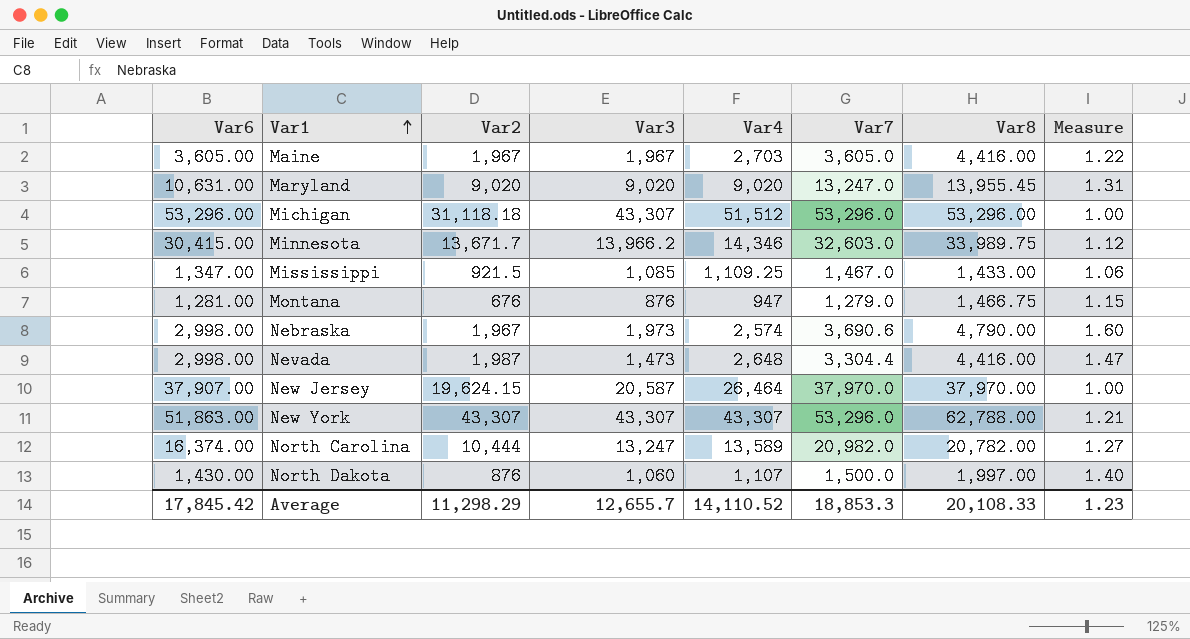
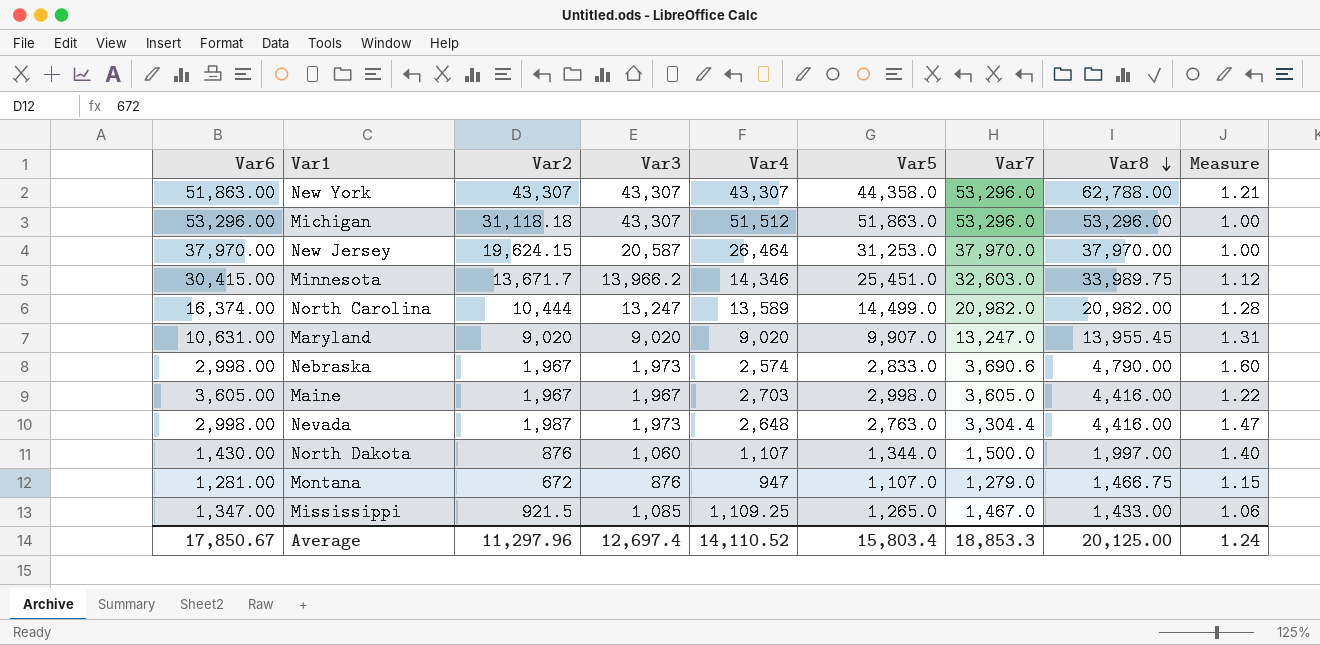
row order: Var1 ascending -> Var8 descending
column Var5 | position: none -> 6
New Jersey | Var6: 37,907.00 -> 37,970.00
North Carolina | Var8: 20,782.00 -> 20,982.00
North Carolina | Measure: 1.27 -> 1.28
Nevada | Var3: 1,473 -> 1,973
Montana | Var2: 676 -> 672
Average | Var6: 17,845.42 -> 17,850.67
Average | Var2: 11,298.29 -> 11,297.96
Average | Var3: 12,655.7 -> 12,697.4
Average | Var8: 20,108.33 -> 20,125.00
Average | Measure: 1.23 -> 1.24

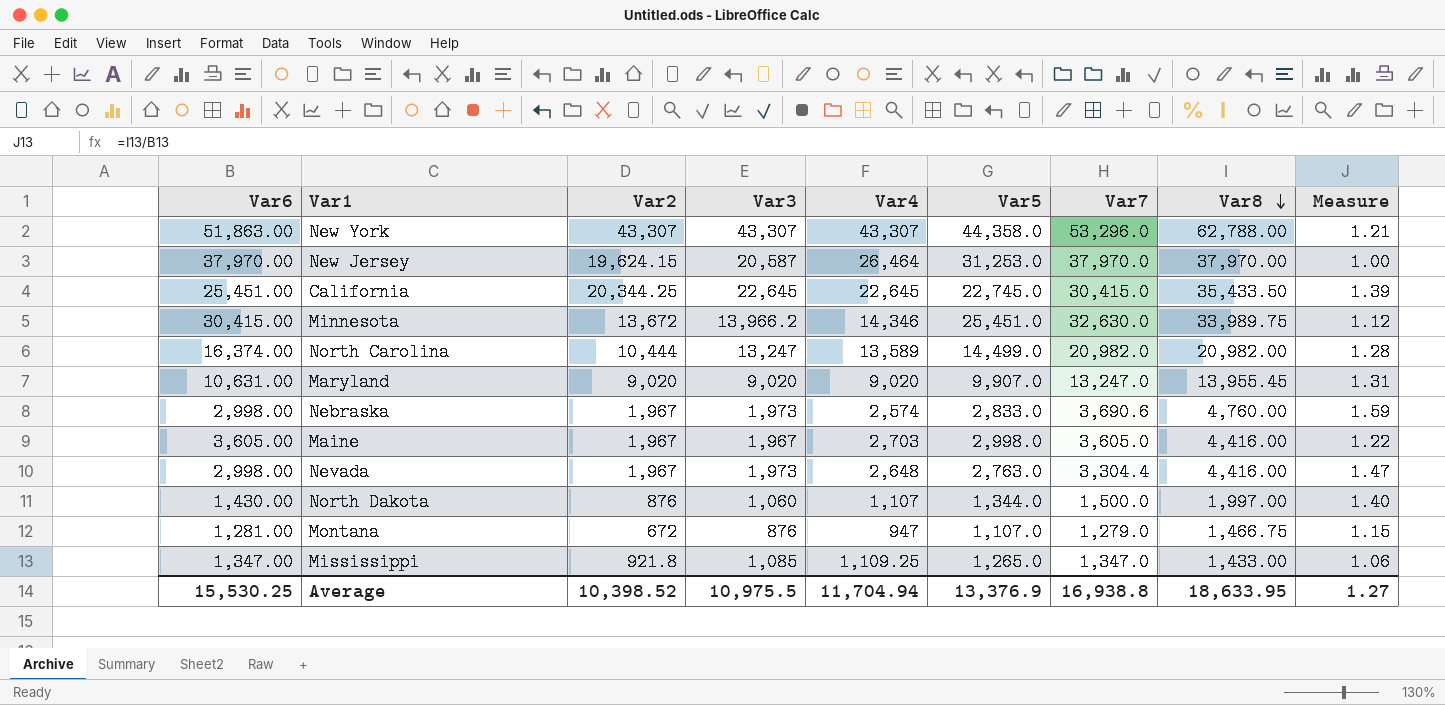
row Michigan: 53,296.00 | 31,118.18 | 43,307 | 51,512 | 51,863.0 | 53,296.0 | 53,296.00 | 1.00 -> none
row California: none -> 25,451.00 | 20,344.25 | 22,645 | 22,645 | 22,745.0 | 30,415.0 | 35,433.50 | 1.39
Minnesota | Var2: 13,671.7 -> 13,672
Minnesota | Var7: 32,603.0 -> 32,630.0
Nebraska | Var8: 4,790.00 -> 4,760.00
Nebraska | Measure: 1.60 -> 1.59
Nevada | Var2: 1,987 -> 1,967
Mississippi | Var2: 921.5 -> 921.8
Mississippi | Var7: 1,467.0 -> 1,347.0
Average | Var6: 17,850.67 -> 15,530.25
Average | Var2: 11,297.96 -> 10,398.52
Average | Var3: 12,697.4 -> 10,975.5
Average | Var4: 14,110.52 -> 11,704.94
Average | Var5: 15,803.4 -> 13,376.9
Average | Var7: 18,853.3 -> 16,938.8
Average | Var8: 20,125.00 -> 18,633.95
Average | Measure: 1.24 -> 1.27

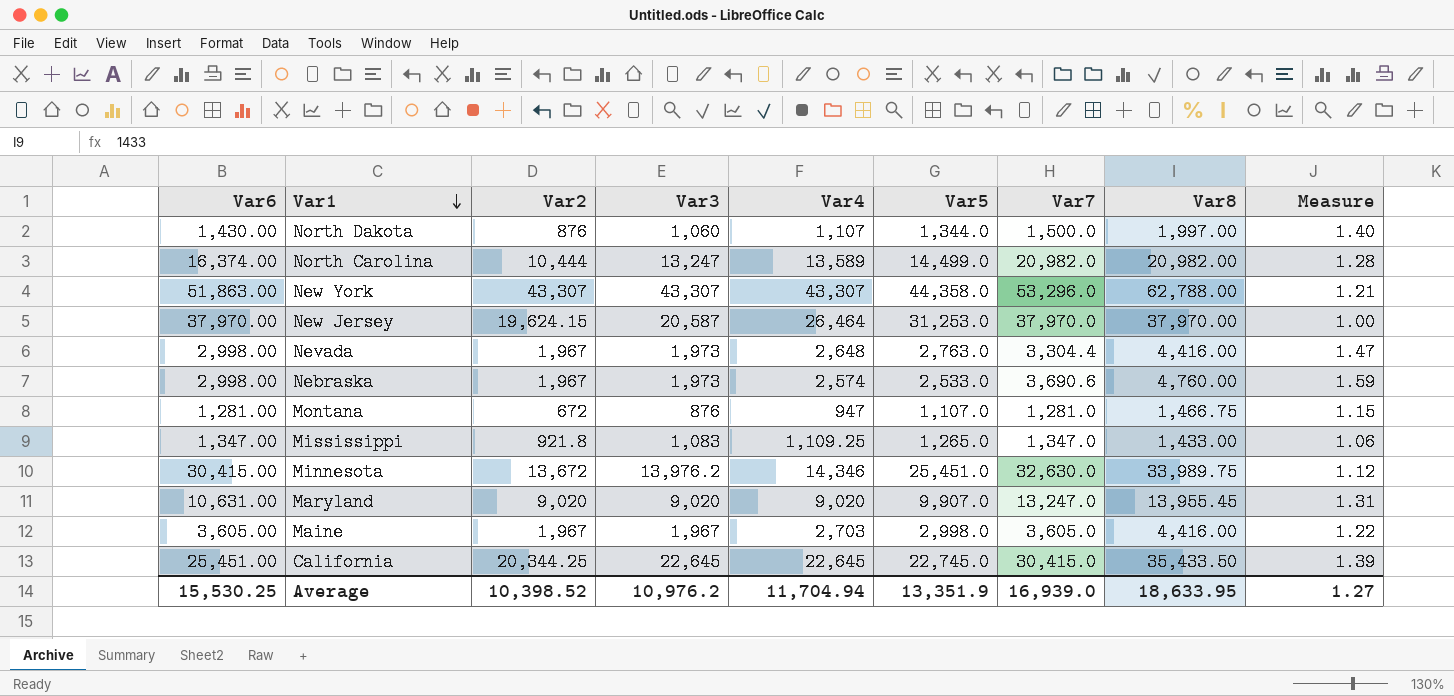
row order: Var8 descending -> Var1 descending
Nebraska | Var5: 2,833.0 -> 2,533.0
Montana | Var7: 1,279.0 -> 1,281.0
Mississippi | Var3: 1,085 -> 1,083
Minnesota | Var3: 13,966.2 -> 13,976.2
Average | Var3: 10,975.5 -> 10,976.2
Average | Var5: 13,376.9 -> 13,351.9
Average | Var7: 16,938.8 -> 16,939.0

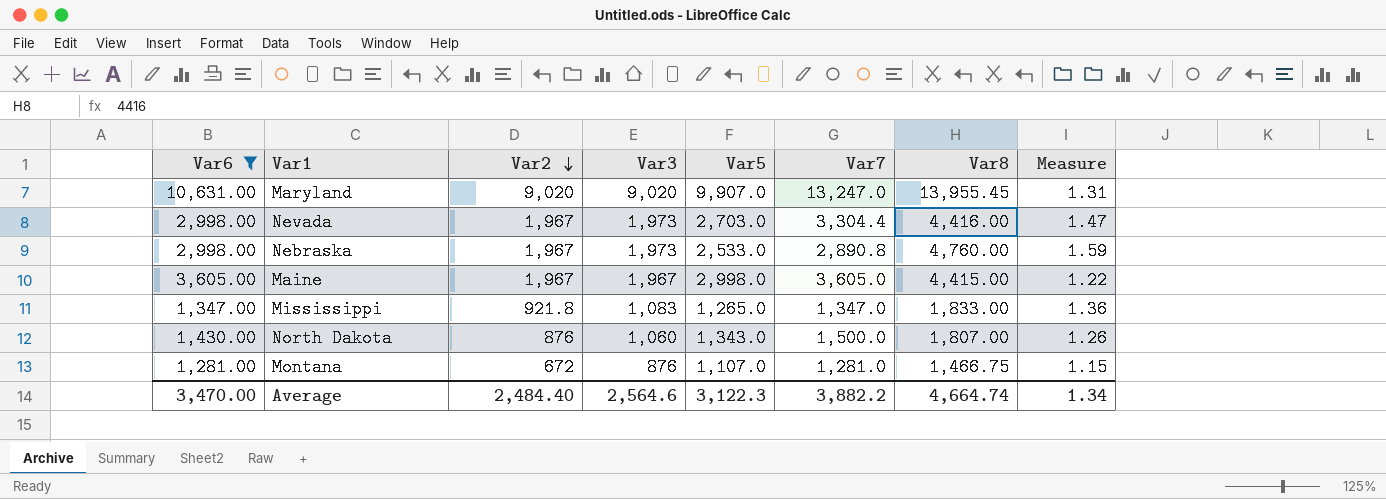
filter: none -> Var6 <= 10,631.00
row order: Var1 descending -> Var2 descending
column Var4 | position: 5 -> none
Nevada | Var5: 2,763.0 -> 2,703.0
Nebraska | Var7: 3,690.6 -> 2,890.8
Maine | Var8: 4,416.00 -> 4,415.00
Mississippi | Var8: 1,433.00 -> 1,833.00
Mississippi | Measure: 1.06 -> 1.36
North Dakota | Var5: 1,344.0 -> 1,343.0
North Dakota | Var8: 1,997.00 -> 1,807.00
North Dakota | Measure: 1.40 -> 1.26
Average | Var6: 15,530.25 -> 3,470.00
Average | Var2: 10,398.52 -> 2,484.40
Average | Var3: 10,976.2 -> 2,564.6
Average | Var5: 13,351.9 -> 3,122.3
Average | Var7: 16,939.0 -> 3,882.2
Average | Var8: 18,633.95 -> 4,664.74
Average | Measure: 1.27 -> 1.34

